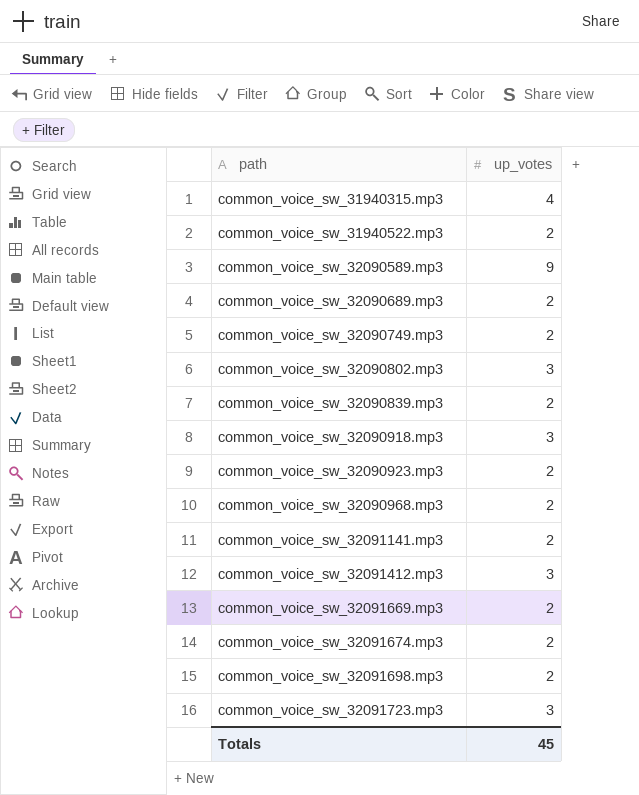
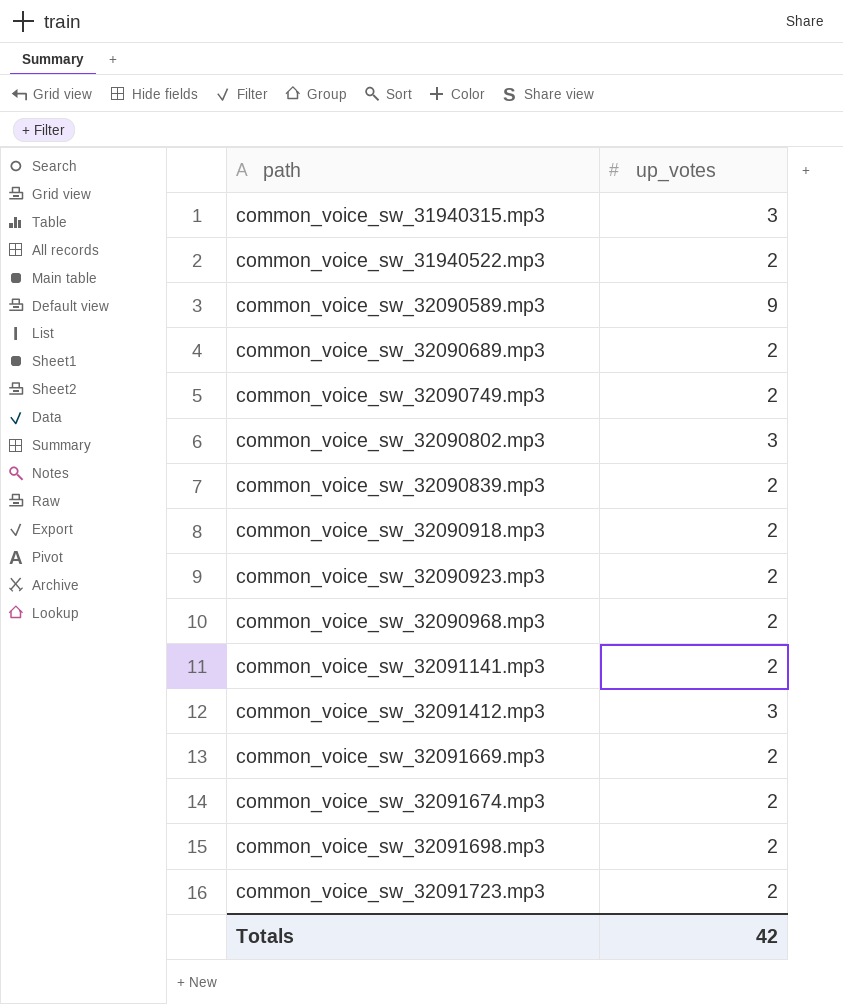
common_voice_sw_31940315.mp3 | up_votes: 4 -> 3
common_voice_sw_32090918.mp3 | up_votes: 3 -> 2
common_voice_sw_32091723.mp3 | up_votes: 3 -> 2
Totals | up_votes: 45 -> 42

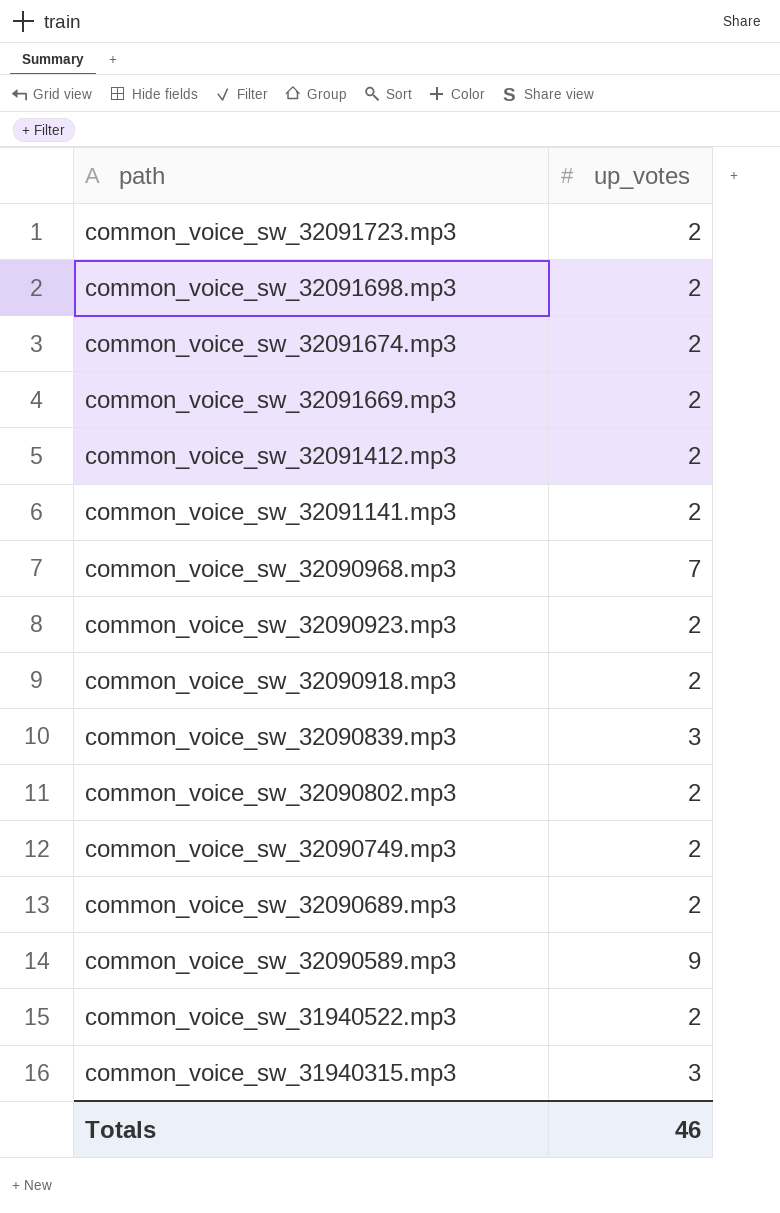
row order: path ascending -> path descending
common_voice_sw_32091412.mp3 | up_votes: 3 -> 2
common_voice_sw_32090968.mp3 | up_votes: 2 -> 7
common_voice_sw_32090839.mp3 | up_votes: 2 -> 3
common_voice_sw_32090802.mp3 | up_votes: 3 -> 2
Totals | up_votes: 42 -> 46

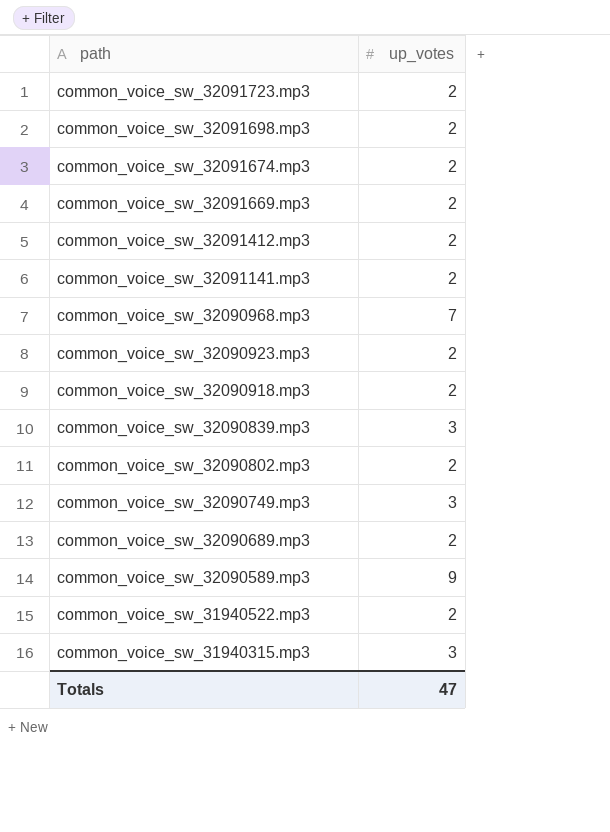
common_voice_sw_32090749.mp3 | up_votes: 2 -> 3
Totals | up_votes: 46 -> 47

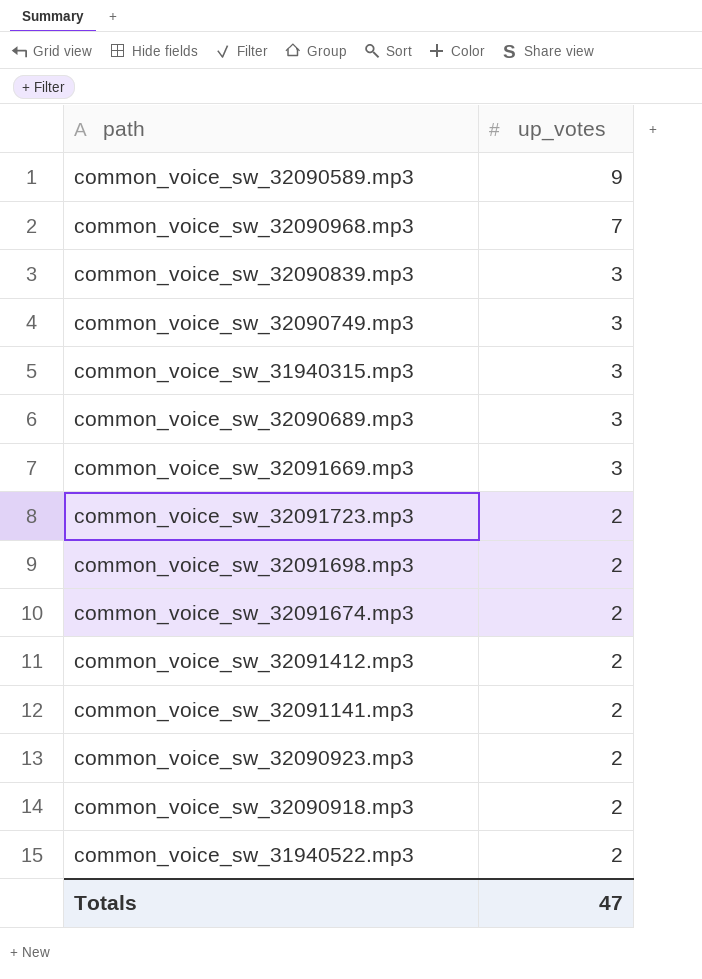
row order: path descending -> up_votes descending
row common_voice_sw_32090802.mp3: 2 -> none
common_voice_sw_32090689.mp3 | up_votes: 2 -> 3
common_voice_sw_32091669.mp3 | up_votes: 2 -> 3

